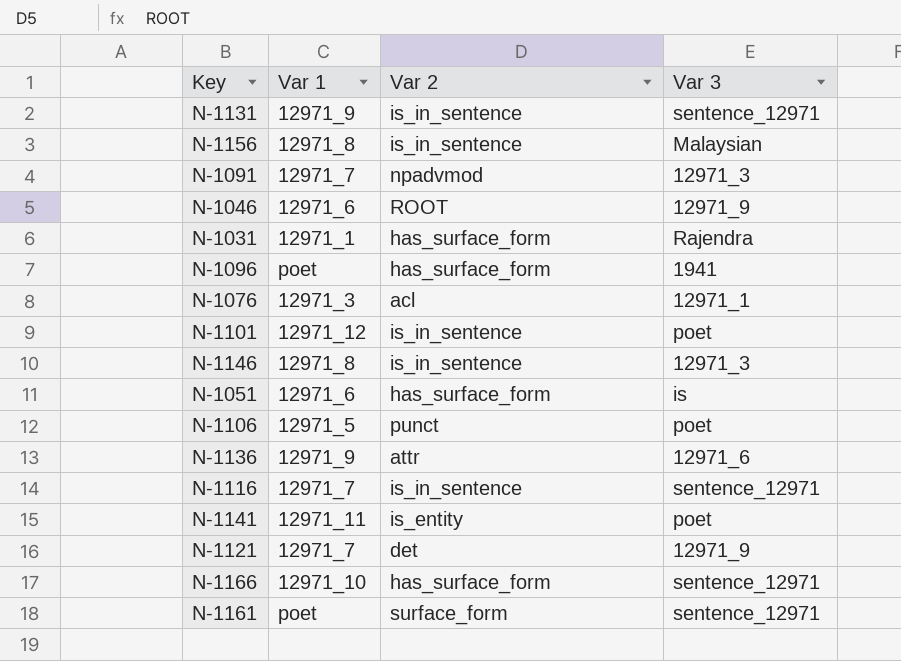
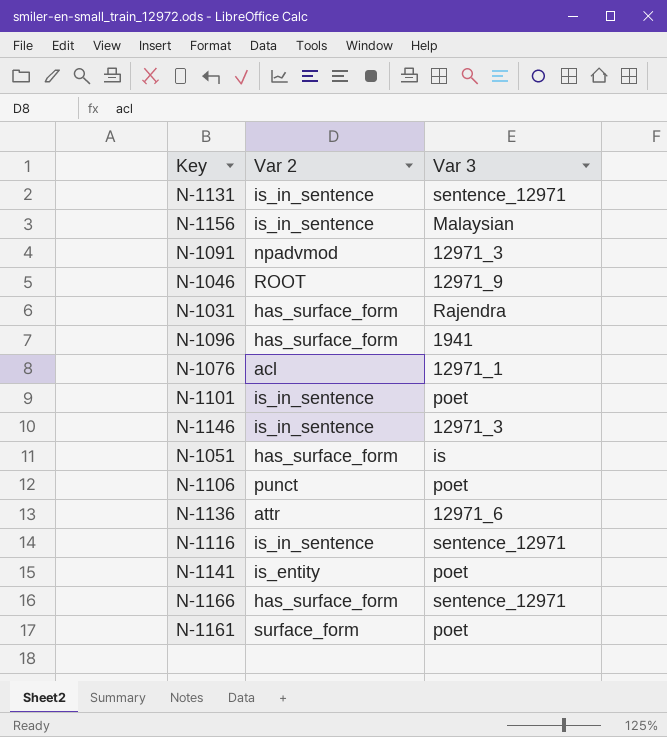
column Var 1 | position: 2 -> none
row N-1121: 12971_7 | det | 12971_9 -> none
N-1161 | Var 3: sentence_12971 -> poet

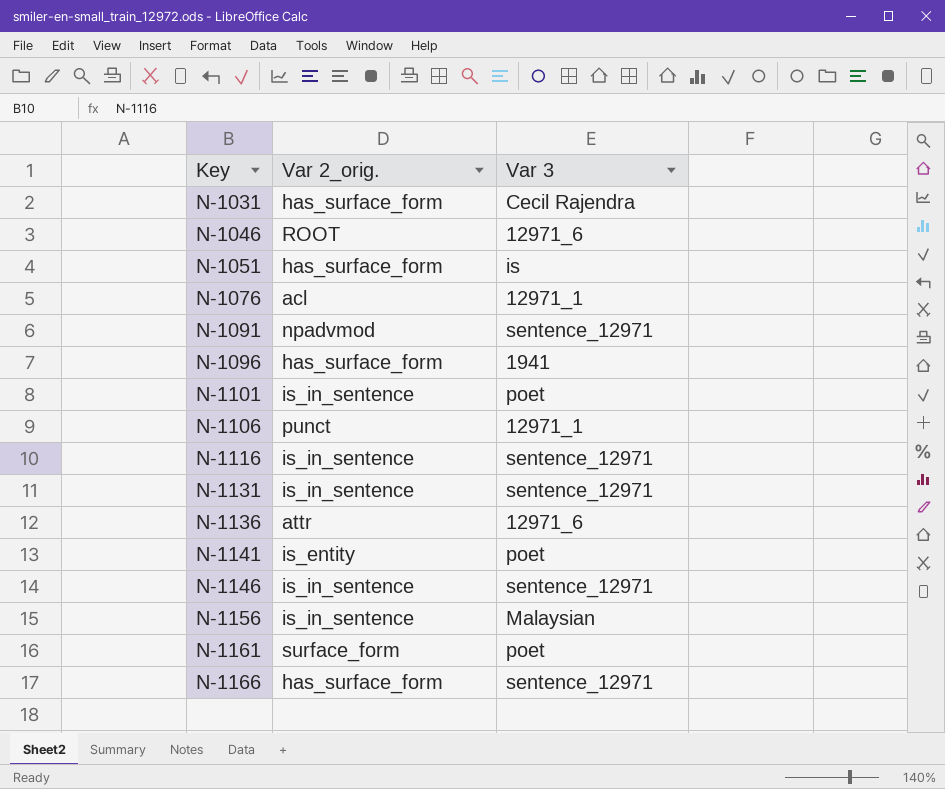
row order: none -> Key ascending
column name: Var 2 -> Var 2_orig.
N-1031 | Var 3: Rajendra -> Cecil Rajendra
N-1046 | Var 3: 12971_9 -> 12971_6
N-1091 | Var 3: 12971_3 -> sentence_12971
N-1106 | Var 3: poet -> 12971_1
N-1146 | Var 3: 12971_3 -> sentence_12971

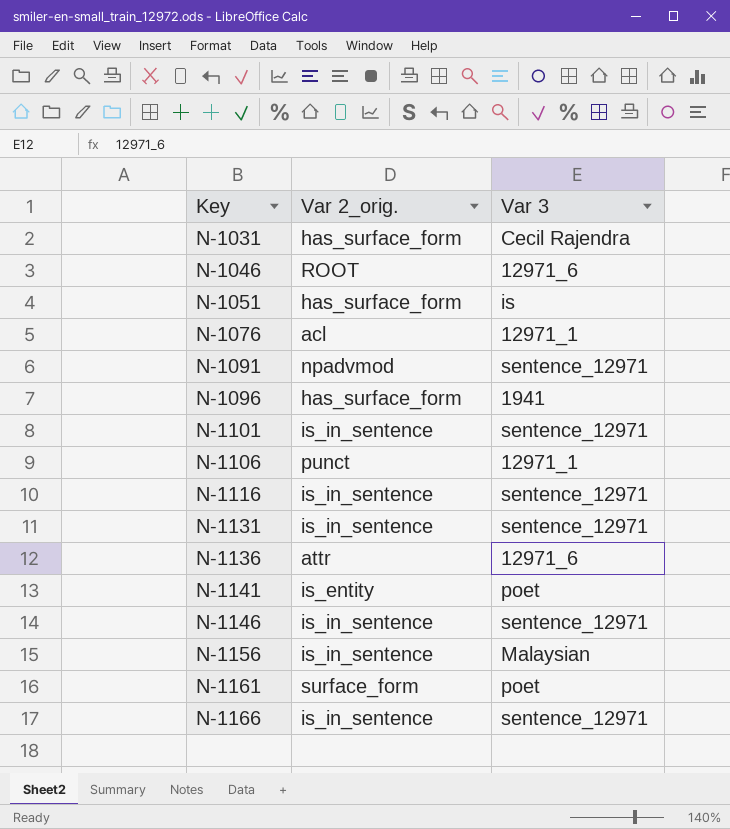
N-1101 | Var 3: poet -> sentence_12971
N-1166 | Var 2_orig.: has_surface_form -> is_in_sentence

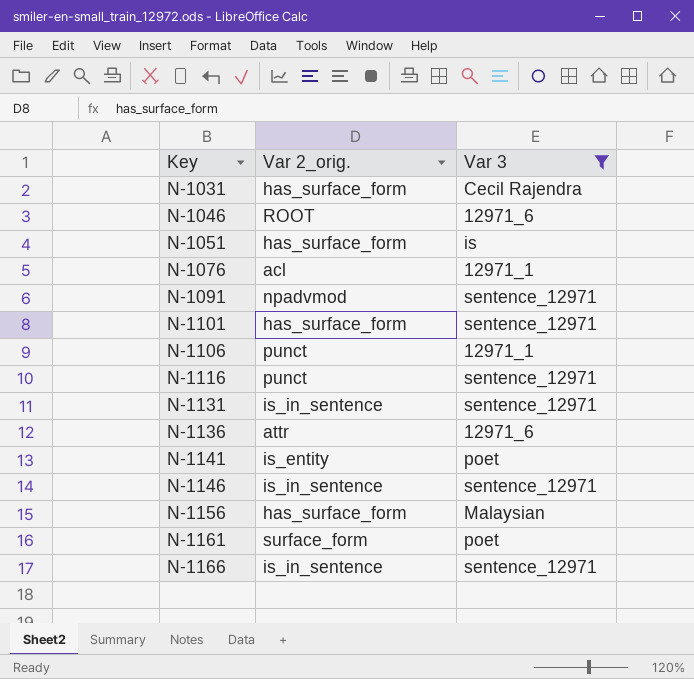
filter: none -> Var 3 != 1941
N-1101 | Var 2_orig.: is_in_sentence -> has_surface_form
N-1116 | Var 2_orig.: is_in_sentence -> punct
N-1156 | Var 2_orig.: is_in_sentence -> has_surface_form

